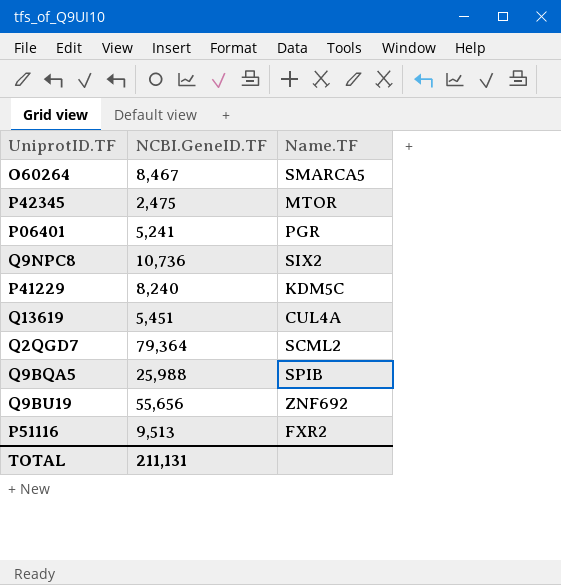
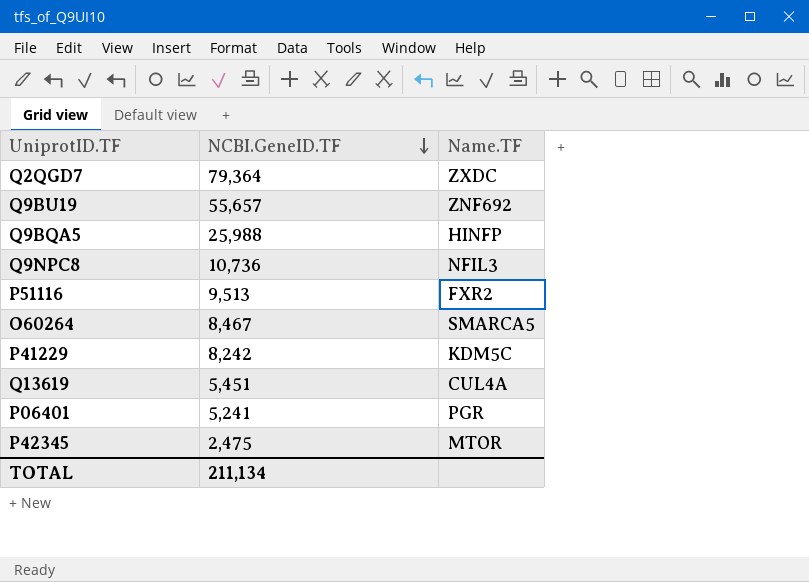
row order: none -> NCBI.GeneID.TF descending
Q2QGD7 | Name.TF: SCML2 -> ZXDC
Q9BU19 | NCBI.GeneID.TF: 55,656 -> 55,657
Q9BQA5 | Name.TF: SPIB -> HINFP
Q9NPC8 | Name.TF: SIX2 -> NFIL3
P41229 | NCBI.GeneID.TF: 8,240 -> 8,242
TOTAL | NCBI.GeneID.TF: 211,131 -> 211,134

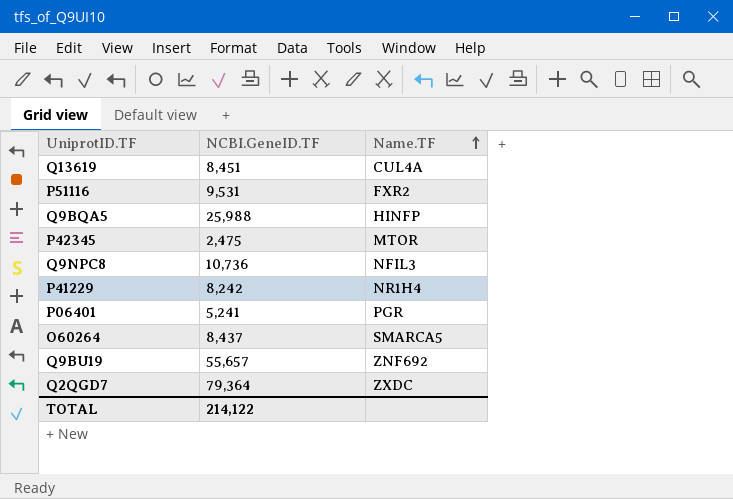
row order: NCBI.GeneID.TF descending -> Name.TF ascending
Q13619 | NCBI.GeneID.TF: 5,451 -> 8,451
P51116 | NCBI.GeneID.TF: 9,513 -> 9,531
P41229 | Name.TF: KDM5C -> NR1H4
O60264 | NCBI.GeneID.TF: 8,467 -> 8,437
TOTAL | NCBI.GeneID.TF: 211,134 -> 214,122

